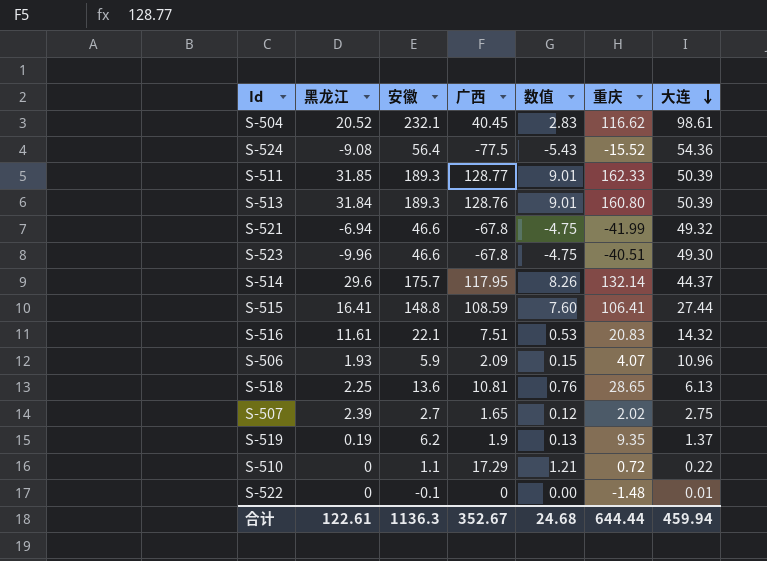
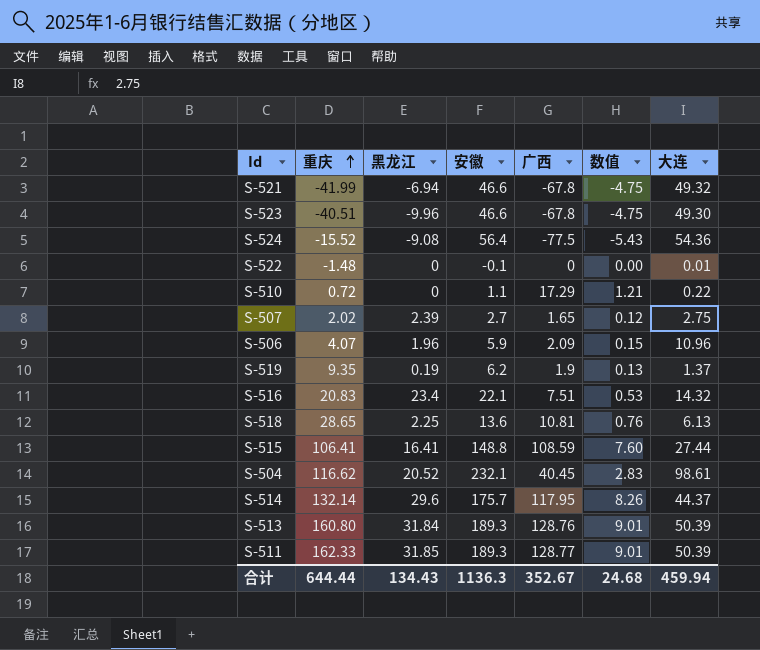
row order: 大连 descending -> 重庆 ascending
column 重庆 | position: 6 -> 2
S-506 | 黑龙江: 1.93 -> 1.96
S-516 | 黑龙江: 11.61 -> 23.4
合计 | 黑龙江: 122.61 -> 134.43

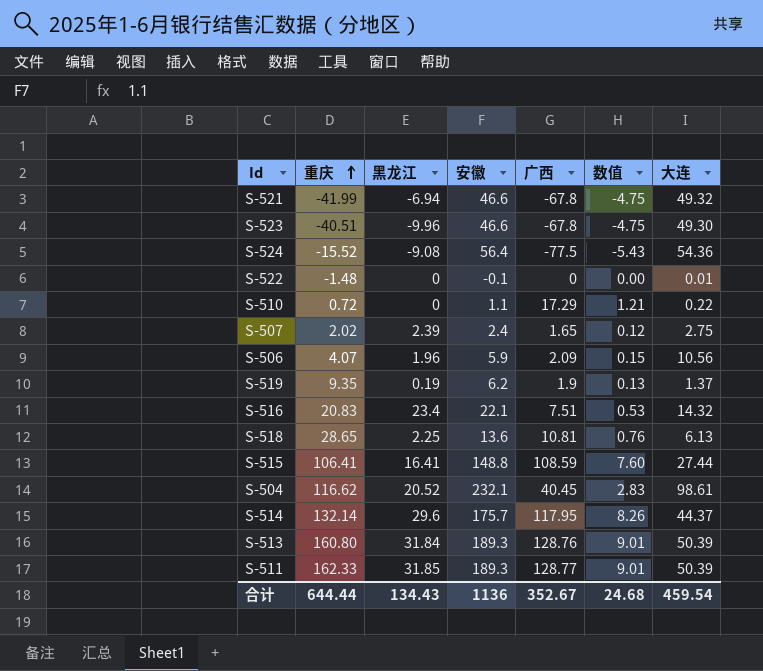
S-507 | 安徽: 2.7 -> 2.4
S-506 | 大连: 10.96 -> 10.56
合计 | 安徽: 1136.3 -> 1136
合计 | 大连: 459.94 -> 459.54

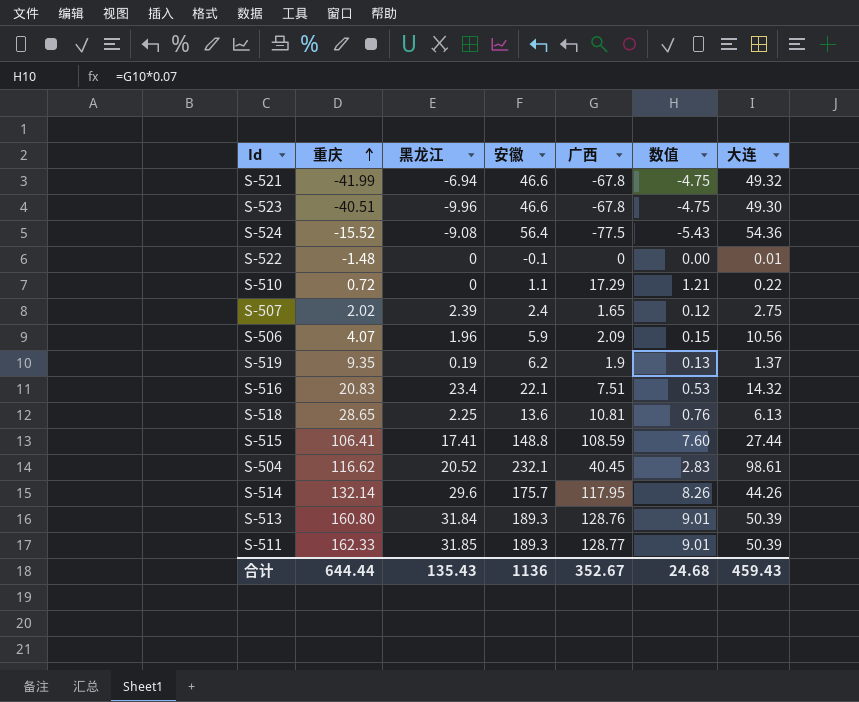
S-515 | 黑龙江: 16.41 -> 17.41
S-514 | 大连: 44.37 -> 44.26
合计 | 黑龙江: 134.43 -> 135.43
合计 | 大连: 459.54 -> 459.43

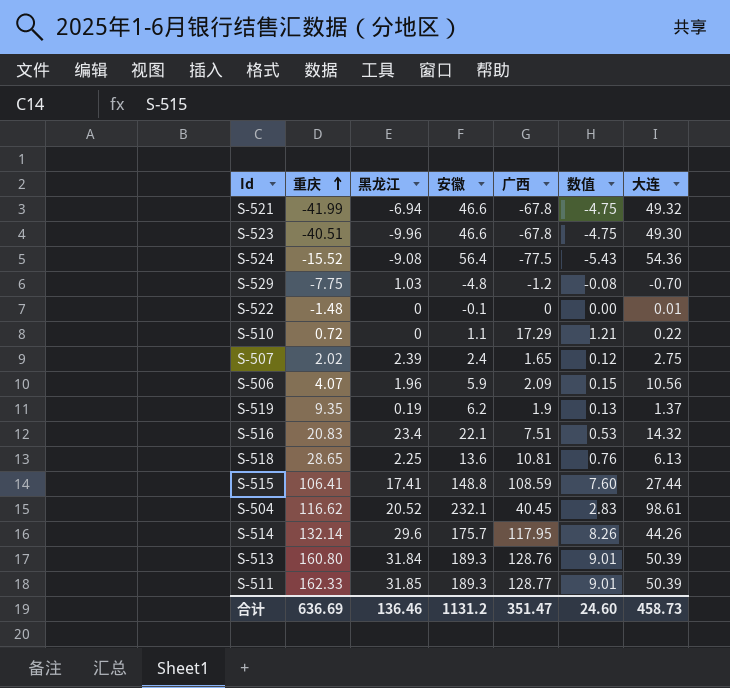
row S-529: none -> -7.75 | 1.03 | -4.8 | -1.2 | -0.08 | -0.70
合计 | 重庆: 644.44 -> 636.69
合计 | 黑龙江: 135.43 -> 136.46
合计 | 安徽: 1136 -> 1131.2
合计 | 广西: 352.67 -> 351.47
合计 | 数值: 24.68 -> 24.60
合计 | 大连: 459.43 -> 458.73

